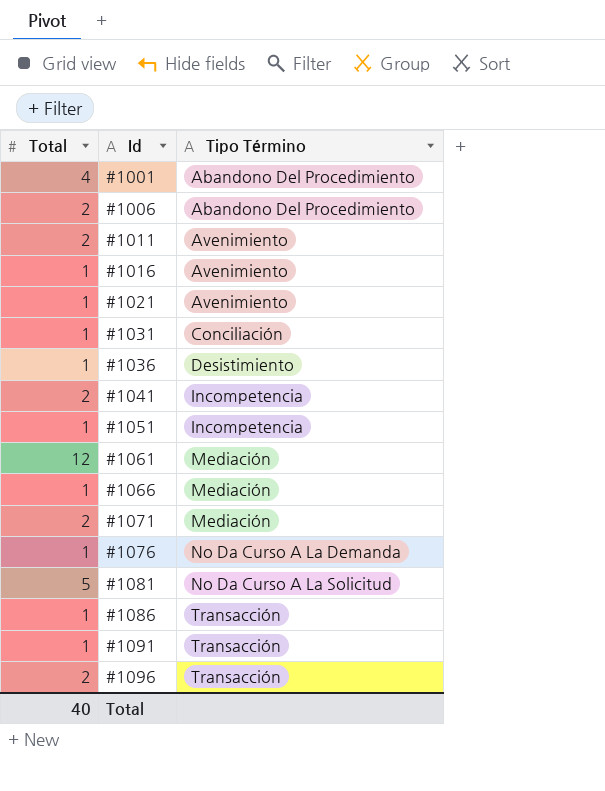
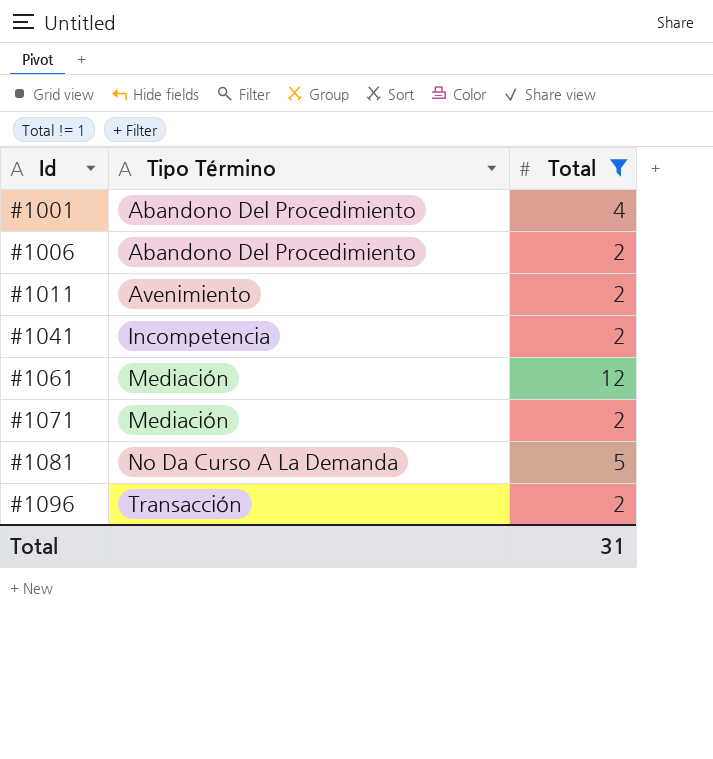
filter: none -> Total != 1
column Total | position: 1 -> 3
#1081 | Tipo Término: No Da Curso A La Solicitud -> No Da Curso A La Demanda
Total | Total: 40 -> 31

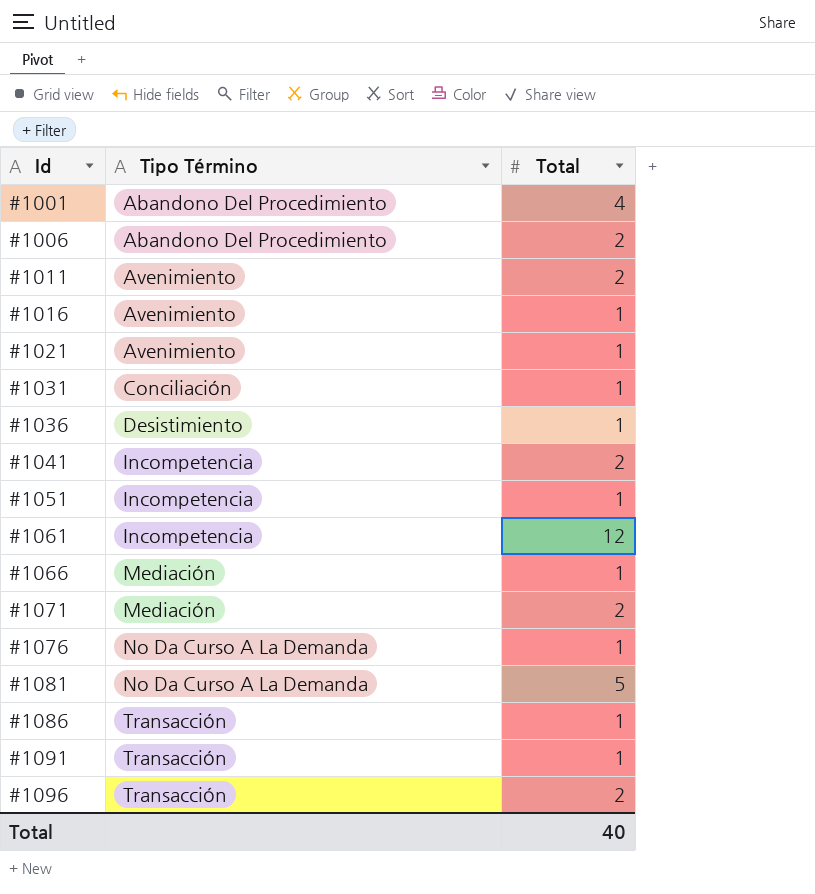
filter: Total != 1 -> none
#1061 | Tipo Término: Mediación -> Incompetencia
Total | Total: 31 -> 40

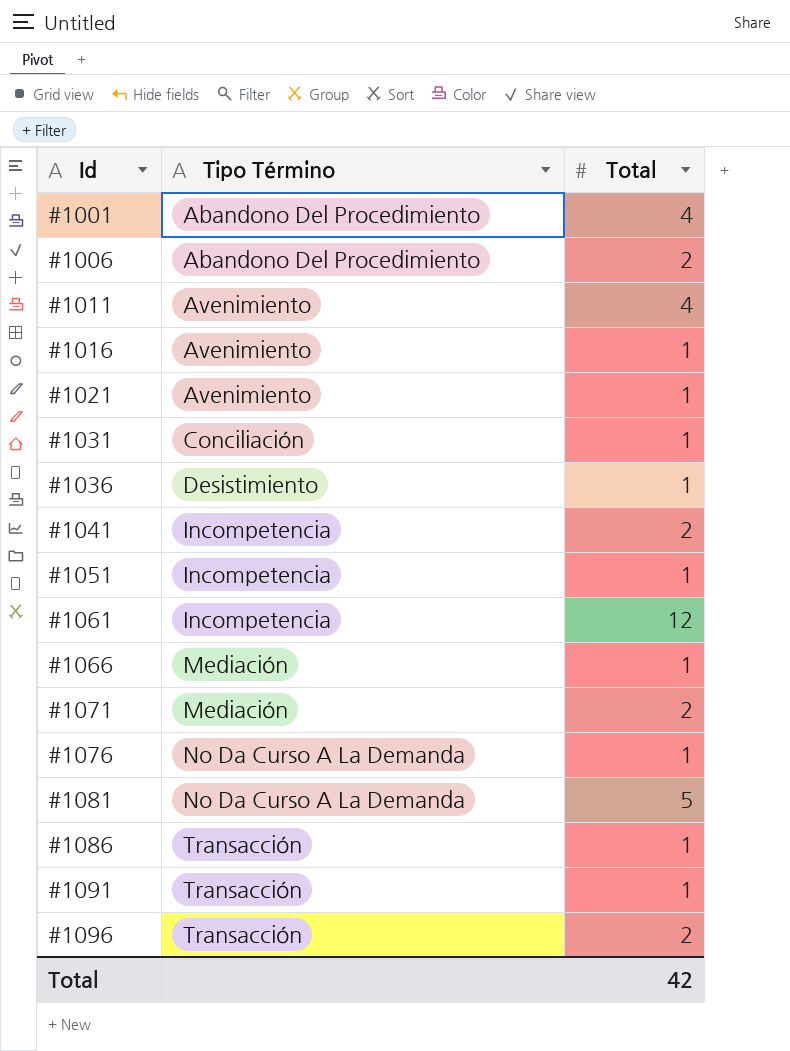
#1011 | Total: 2 -> 4
Total | Total: 40 -> 42

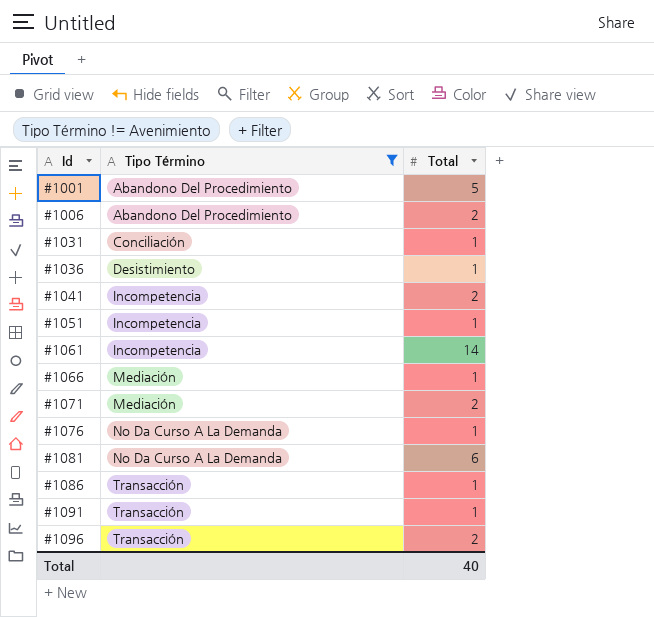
filter: none -> Tipo Término != Avenimiento
#1001 | Total: 4 -> 5
#1061 | Total: 12 -> 14
#1081 | Total: 5 -> 6
Total | Total: 42 -> 40

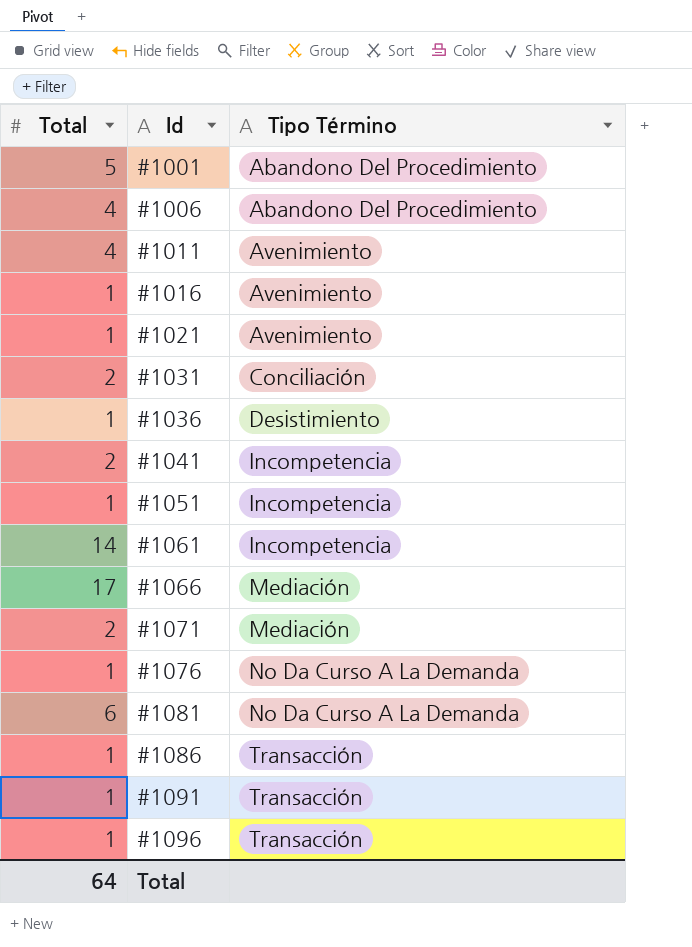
filter: Tipo Término != Avenimiento -> none
column Total | position: 3 -> 1
#1006 | Total: 2 -> 4
#1031 | Total: 1 -> 2
#1066 | Total: 1 -> 17
#1096 | Total: 2 -> 1
Total | Total: 40 -> 64

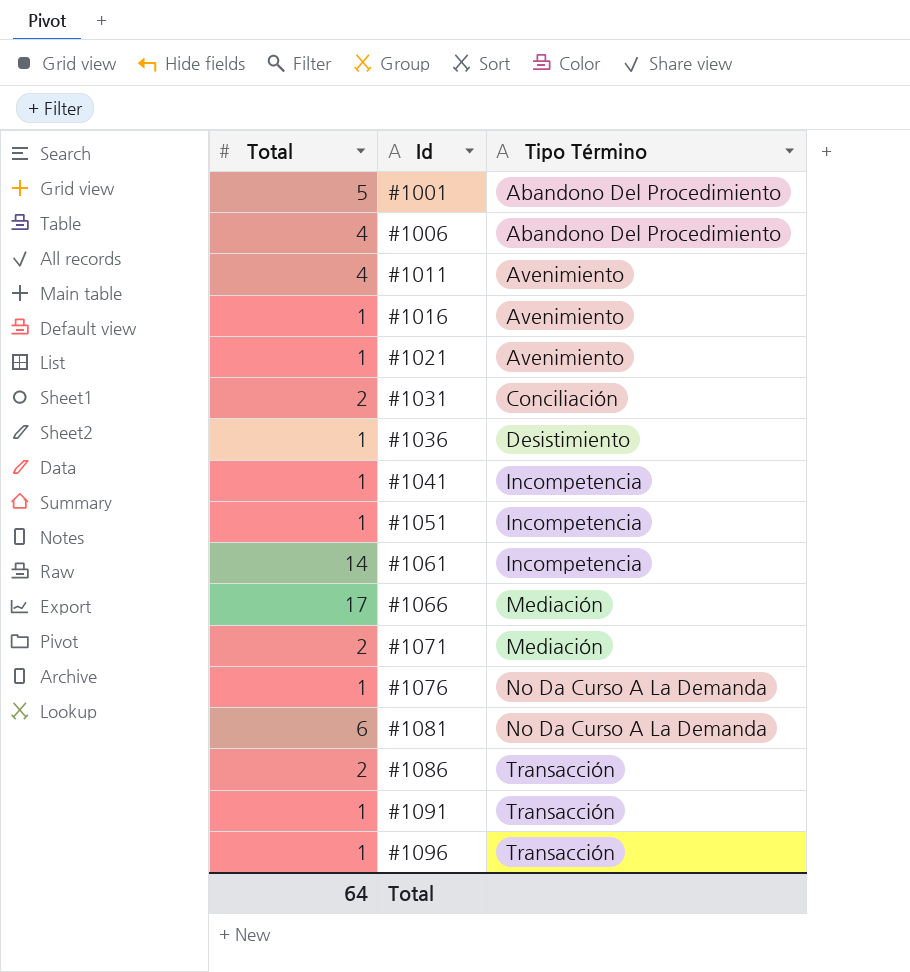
#1041 | Total: 2 -> 1
#1086 | Total: 1 -> 2

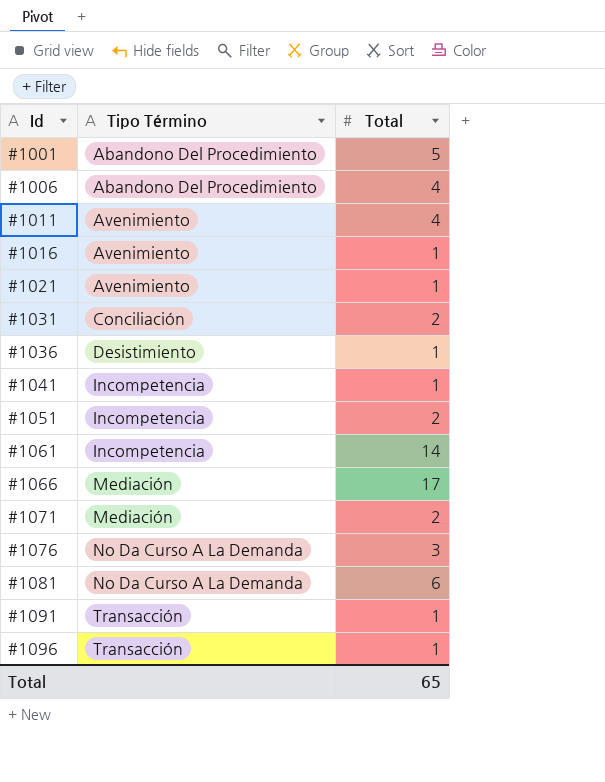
column Total | position: 1 -> 3
row #1086: 2 | Transacción -> none
#1051 | Total: 1 -> 2
#1076 | Total: 1 -> 3
Total | Total: 64 -> 65

